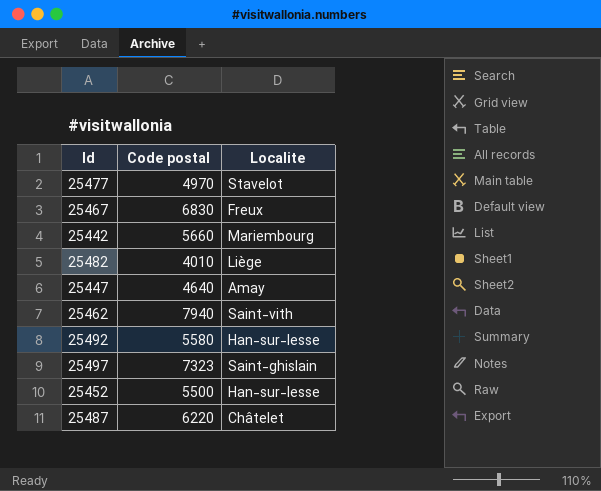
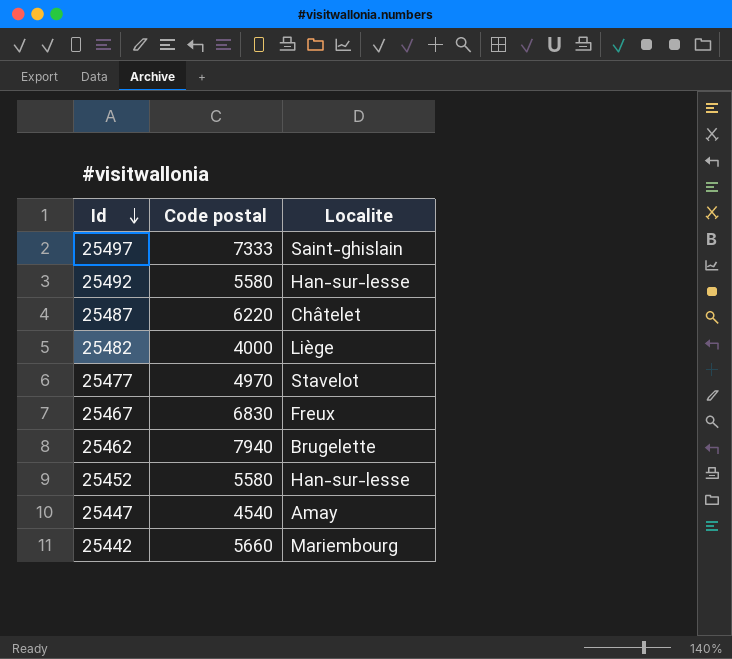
row order: none -> Id descending
25497 | Code postal: 7323 -> 7333
25482 | Code postal: 4010 -> 4000
25462 | Localite: Saint-vith -> Brugelette
25452 | Code postal: 5500 -> 5580
25447 | Code postal: 4640 -> 4540

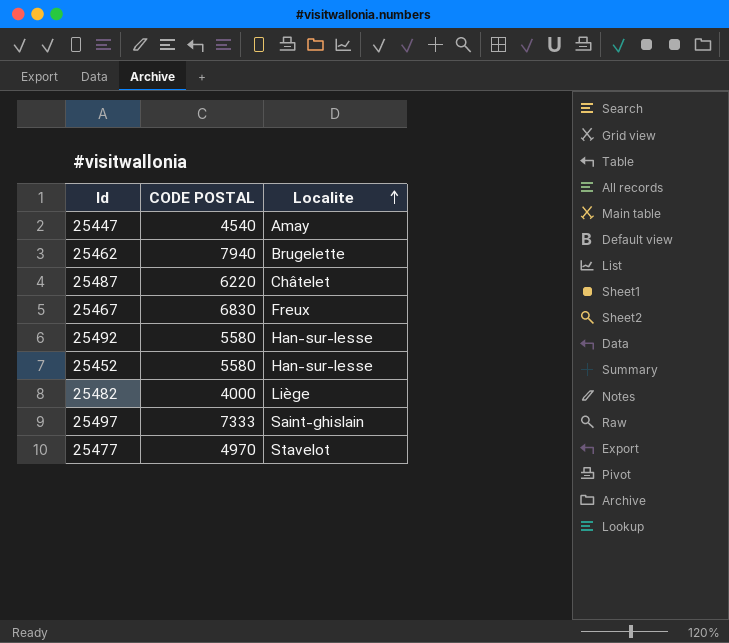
row order: Id descending -> Localite ascending
column name: Code postal -> CODE POSTAL
row 25442: 5660 | Mariembourg -> none

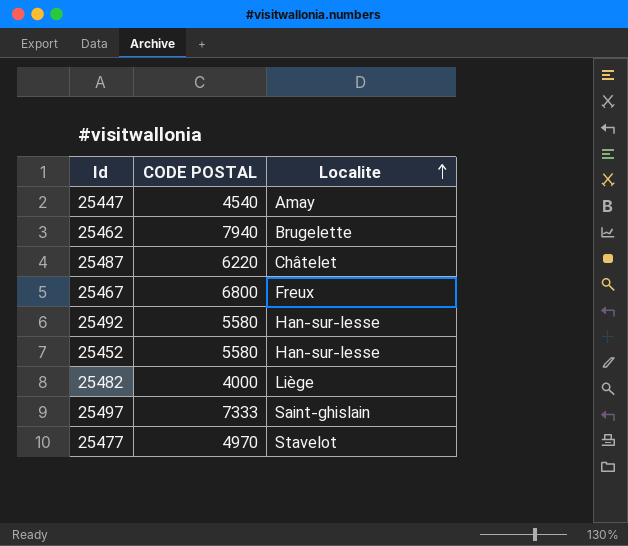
25467 | CODE POSTAL: 6830 -> 6800

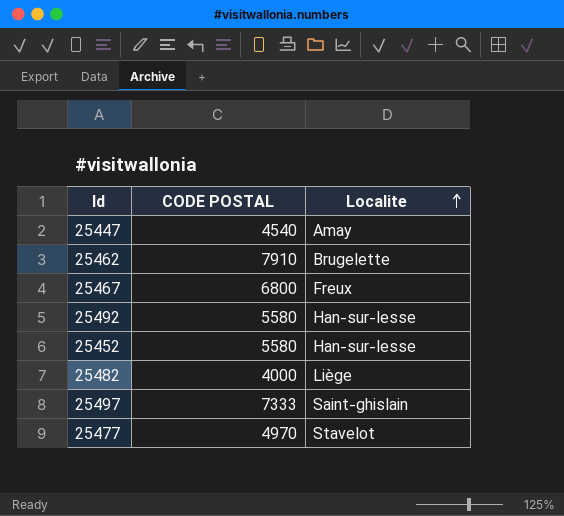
row 25487: 6220 | Châtelet -> none
25462 | CODE POSTAL: 7940 -> 7910

